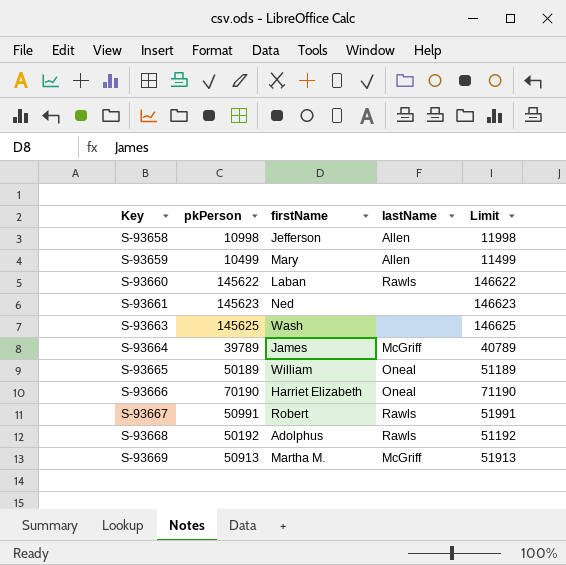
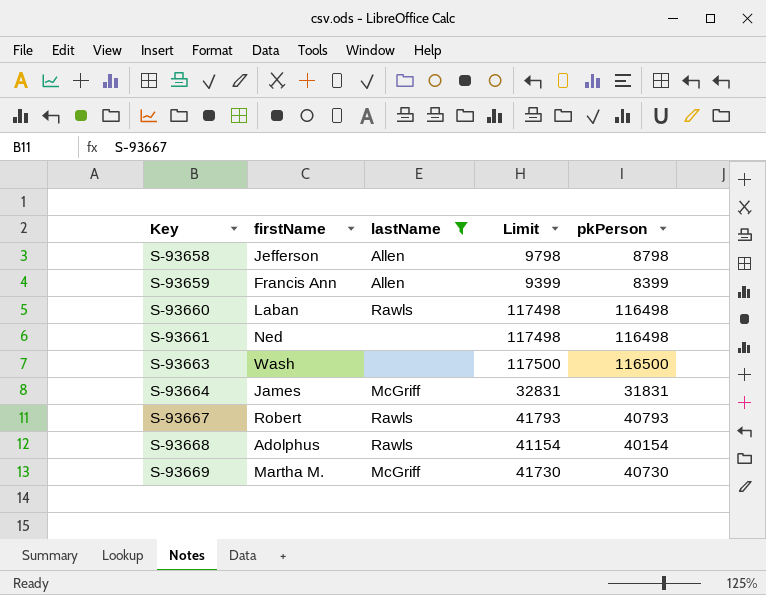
filter: none -> lastName != Oneal
column pkPerson | position: 2 -> 5
S-93658 | Limit: 11998 -> 9798
S-93658 | pkPerson: 10998 -> 8798
S-93659 | firstName: Mary -> Francis Ann
S-93659 | Limit: 11499 -> 9399
S-93659 | pkPerson: 10499 -> 8399
S-93660 | Limit: 146622 -> 117498
S-93660 | pkPerson: 145622 -> 116498
S-93661 | Limit: 146623 -> 117498
S-93661 | pkPerson: 145623 -> 116498
S-93663 | Limit: 146625 -> 117500
S-93663 | pkPerson: 145625 -> 116500
S-93664 | Limit: 40789 -> 32831
S-93664 | pkPerson: 39789 -> 31831
S-93667 | Limit: 51991 -> 41793
S-93667 | pkPerson: 50991 -> 40793
S-93668 | Limit: 51192 -> 41154
S-93668 | pkPerson: 50192 -> 40154
S-93669 | Limit: 51913 -> 41730
S-93669 | pkPerson: 50913 -> 40730

